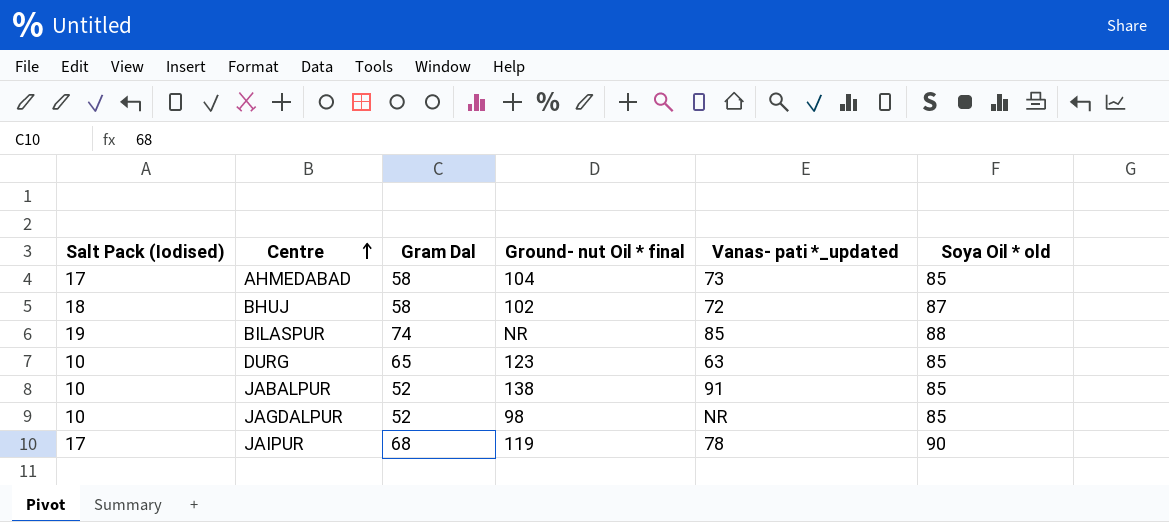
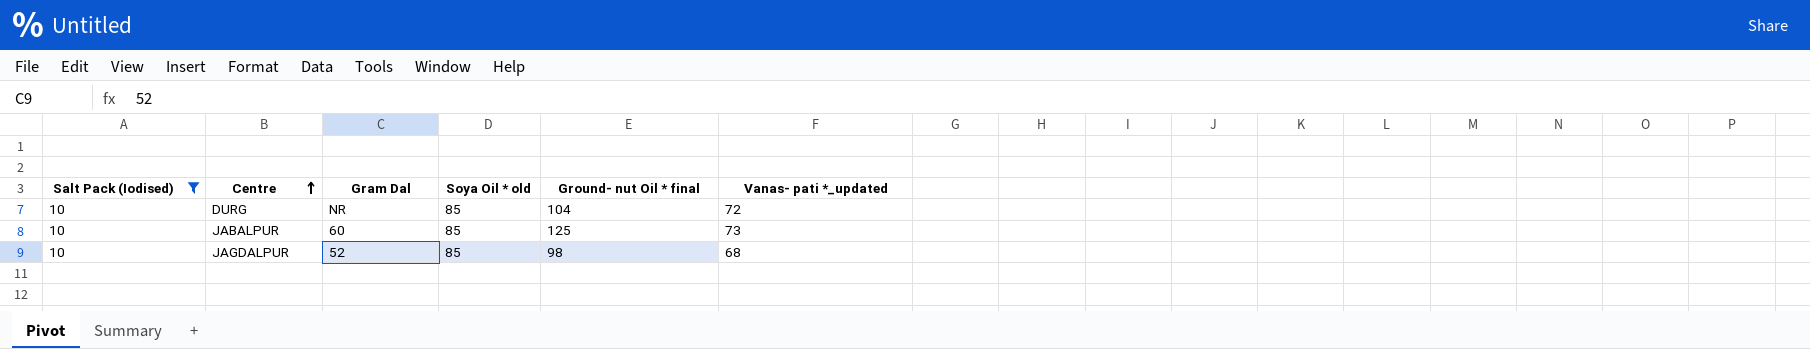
filter: none -> Salt Pack (Iodised) = 10
column Soya Oil * old | position: 6 -> 4
DURG | Gram Dal: 65 -> NR
DURG | Ground- nut Oil * final: 123 -> 104
DURG | Vanas- pati *_updated: 63 -> 72
JABALPUR | Gram Dal: 52 -> 60
JABALPUR | Ground- nut Oil * final: 138 -> 125
JABALPUR | Vanas- pati *_updated: 91 -> 73
JAGDALPUR | Vanas- pati *_updated: NR -> 68

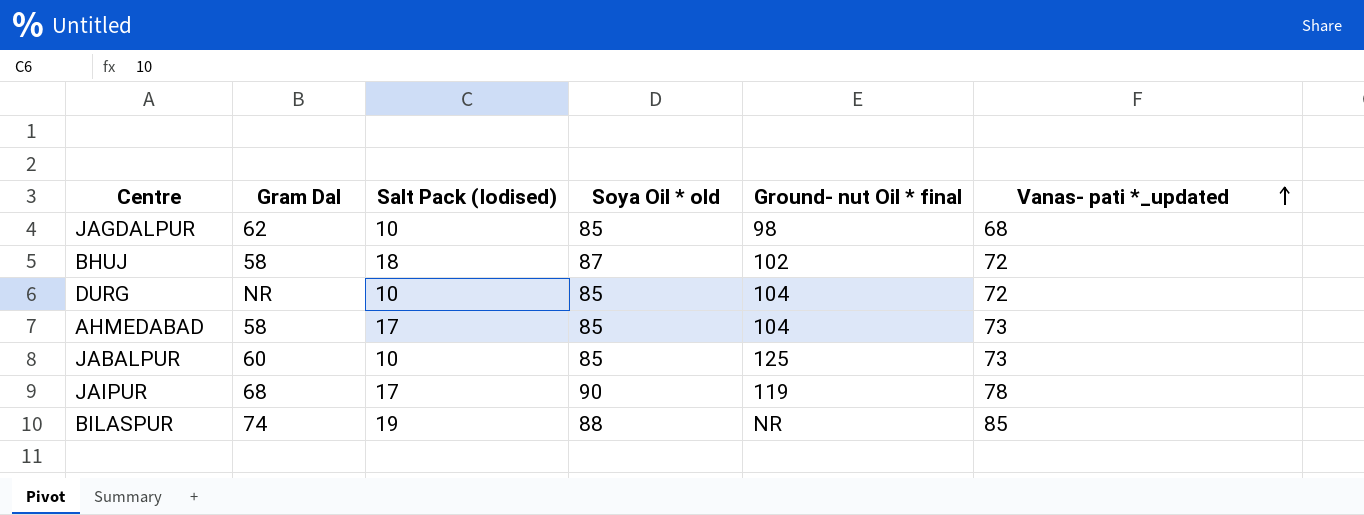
filter: Salt Pack (Iodised) = 10 -> none
row order: Centre ascending -> Vanas- pati *_updated ascending
column Salt Pack (Iodised) | position: 1 -> 3
JAGDALPUR | Gram Dal: 52 -> 62

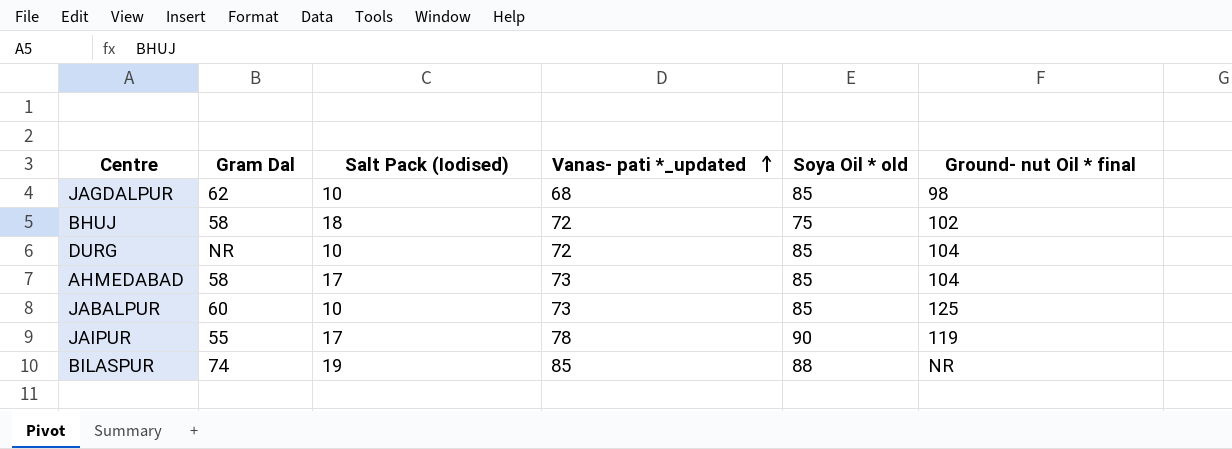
column Vanas- pati *_updated | position: 6 -> 4
BHUJ | Soya Oil * old: 87 -> 75
JAIPUR | Gram Dal: 68 -> 55

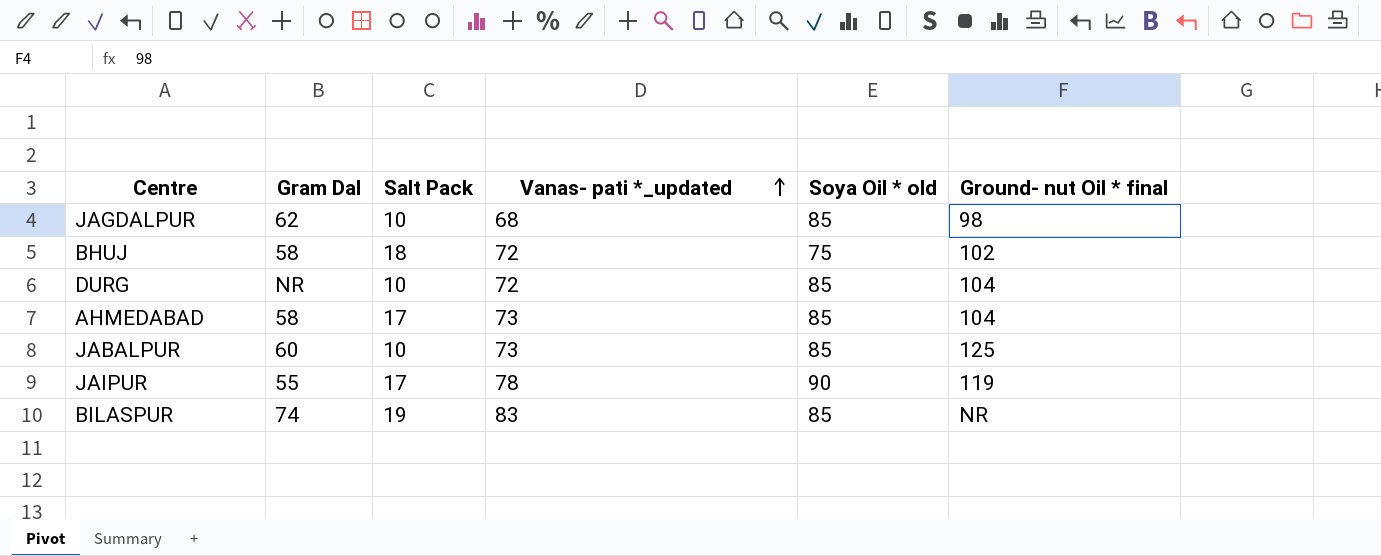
column name: Salt Pack (Iodised) -> Salt Pack
BILASPUR | Vanas- pati *_updated: 85 -> 83
BILASPUR | Soya Oil * old: 88 -> 85

